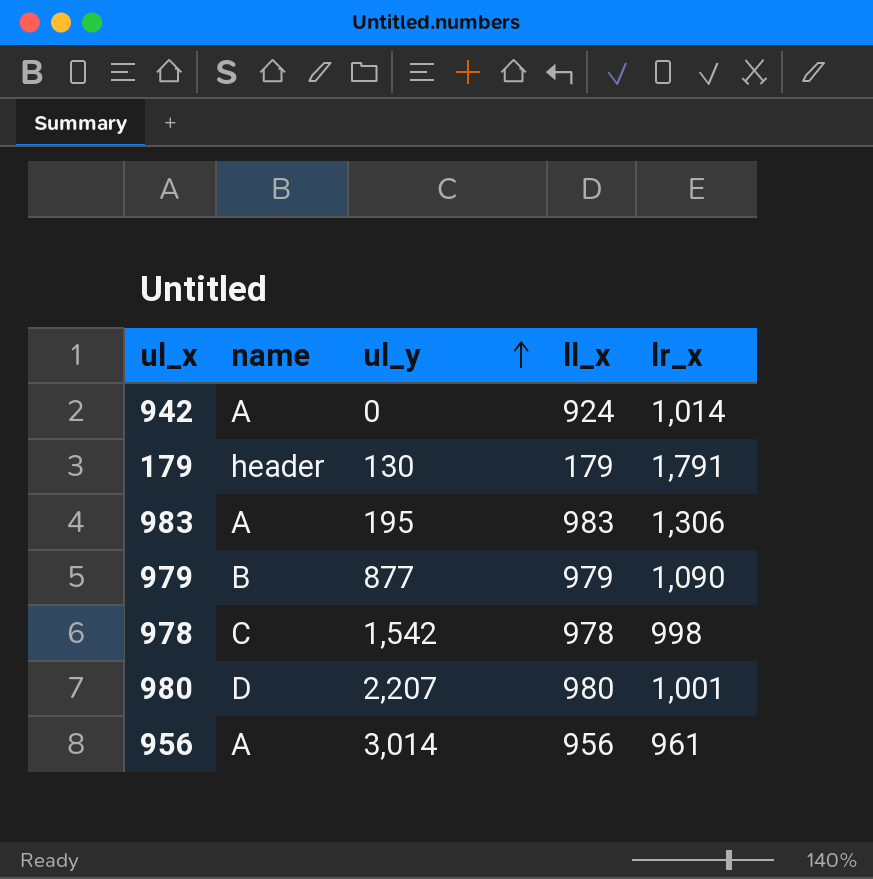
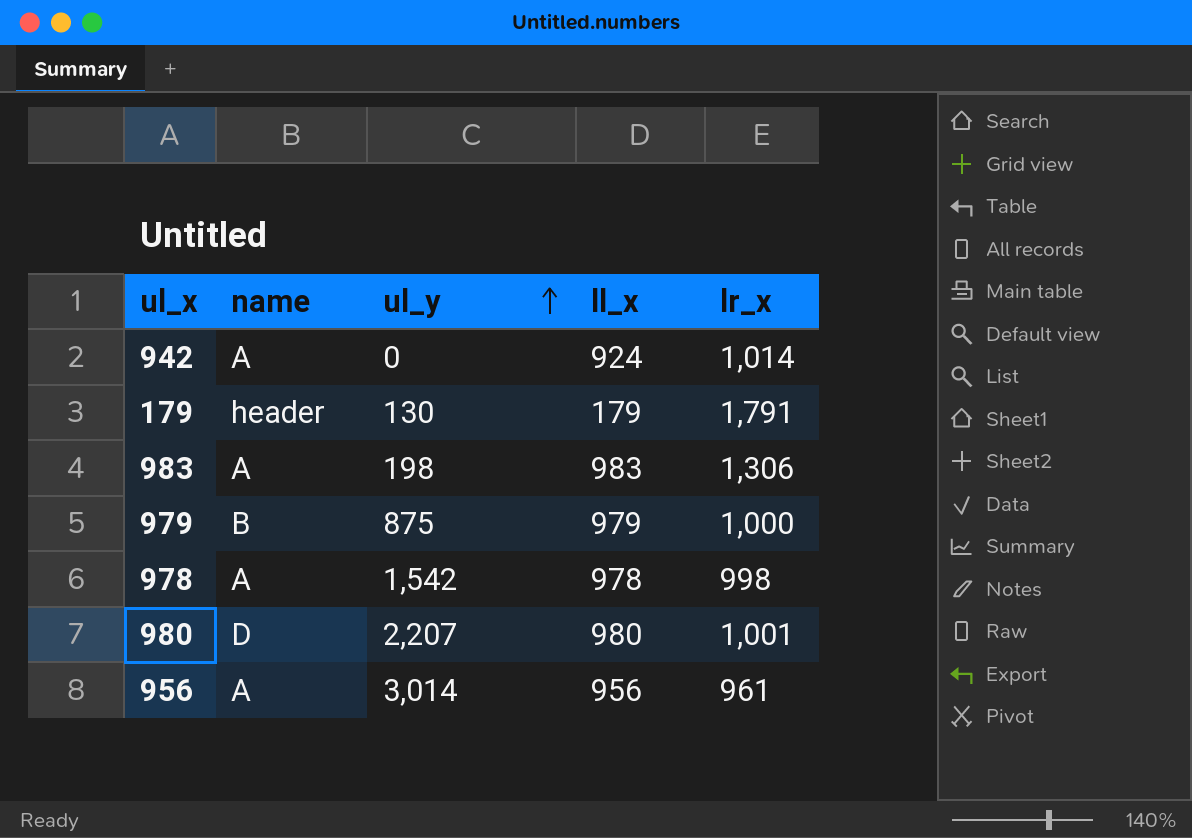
983 | ul_y: 195 -> 198
979 | ul_y: 877 -> 875
979 | lr_x: 1,090 -> 1,000
978 | name: C -> A

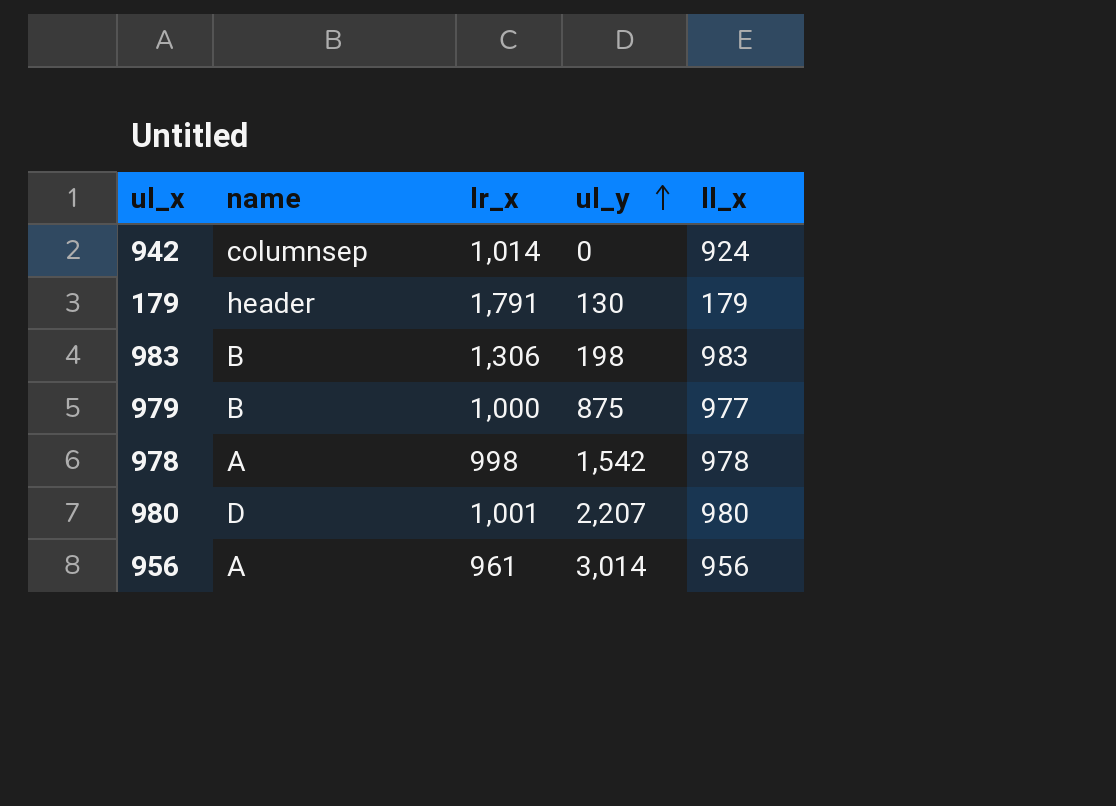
column lr_x | position: 5 -> 3
942 | name: A -> columnsep
983 | name: A -> B
979 | ll_x: 979 -> 977

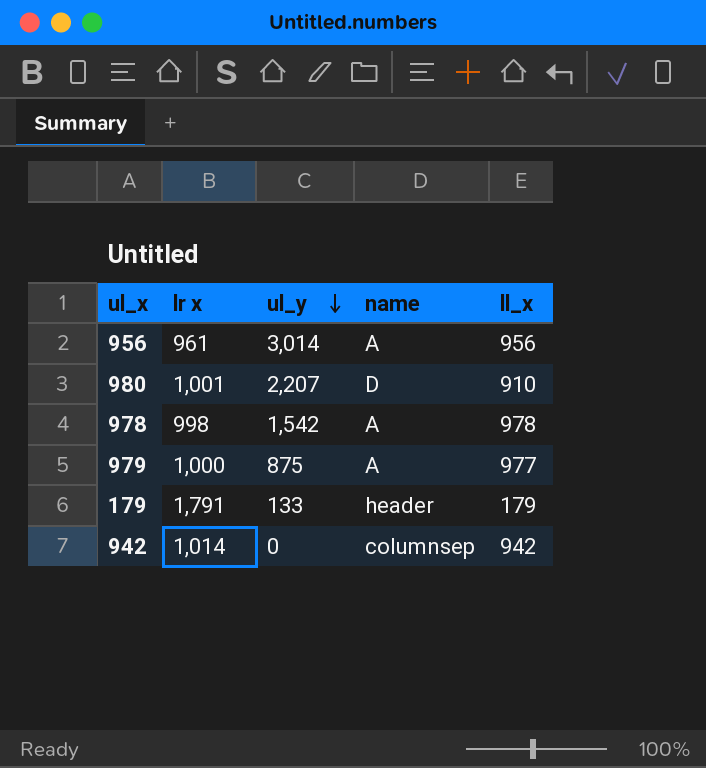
row order: ul_y ascending -> ul_y descending
column name: lr_x -> lr x
column name | position: 2 -> 4
row 983: B | 1,306 | 198 | 983 -> none
980 | ll_x: 980 -> 910
979 | name: B -> A
179 | ul_y: 130 -> 133
942 | ll_x: 924 -> 942

